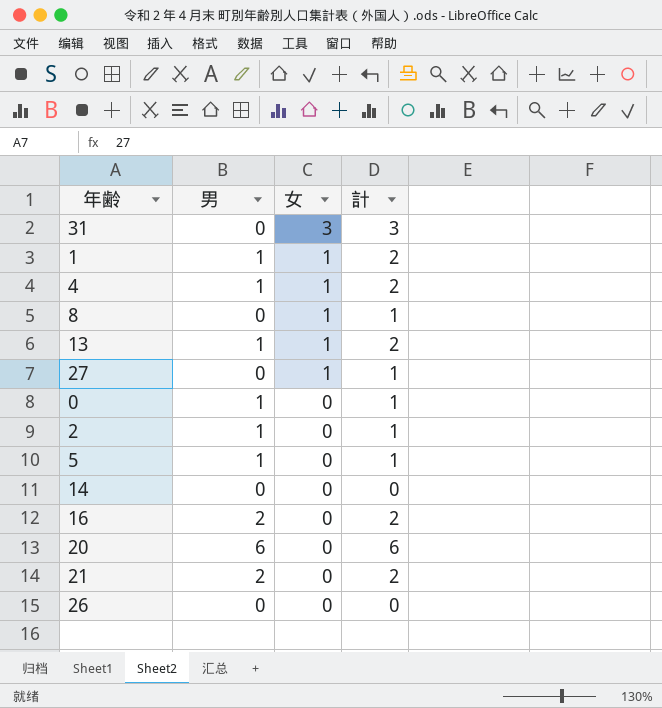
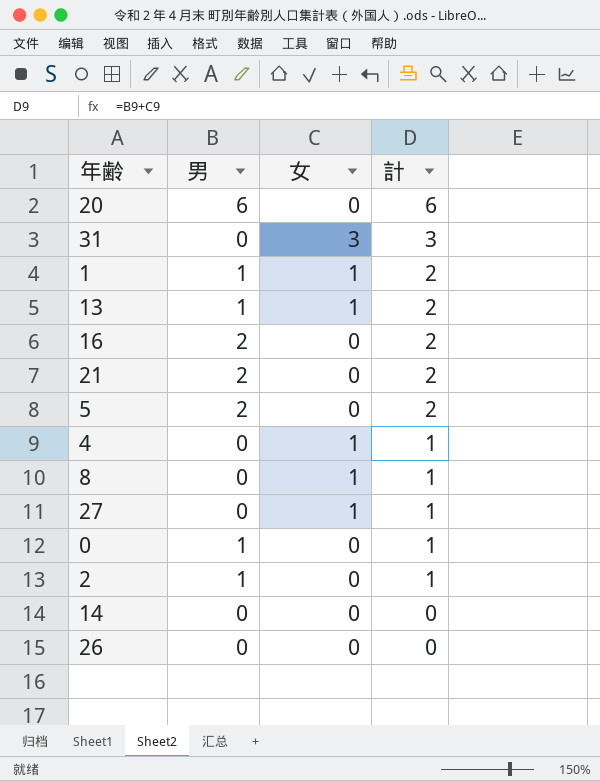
row order: 女 descending -> 計 descending
5 | 男: 1 -> 2
5 | 計: 1 -> 2
4 | 男: 1 -> 0
4 | 計: 2 -> 1

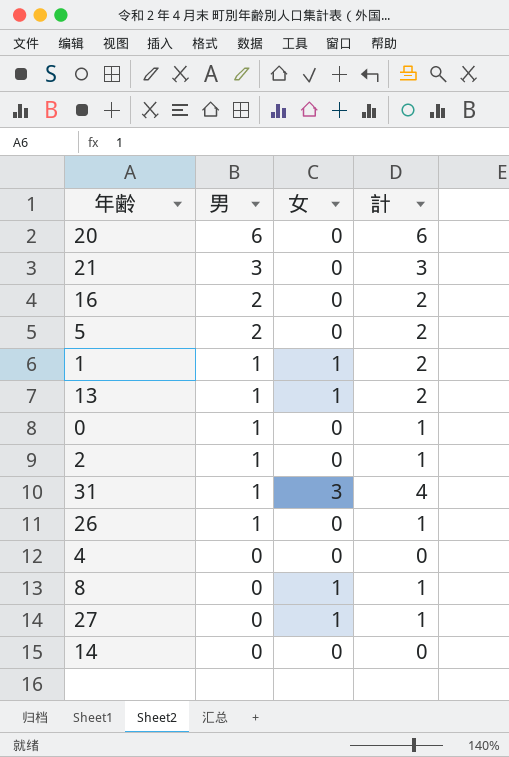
row order: 計 descending -> 男 descending
21 | 男: 2 -> 3
21 | 計: 2 -> 3
31 | 男: 0 -> 1
31 | 計: 3 -> 4
26 | 男: 0 -> 1
26 | 計: 0 -> 1
4 | 女: 1 -> 0
4 | 計: 1 -> 0

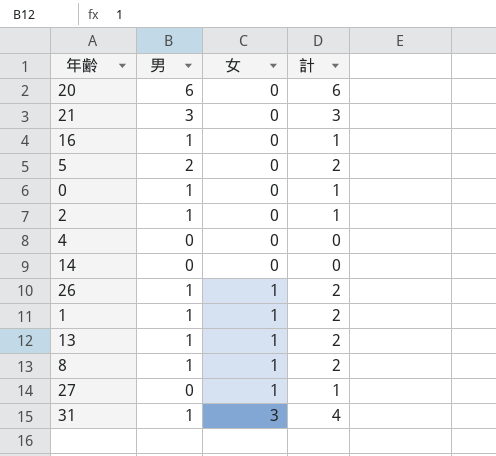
row order: 男 descending -> 女 ascending
16 | 男: 2 -> 1
16 | 計: 2 -> 1
26 | 女: 0 -> 1
26 | 計: 1 -> 2
8 | 男: 0 -> 1
8 | 計: 1 -> 2

